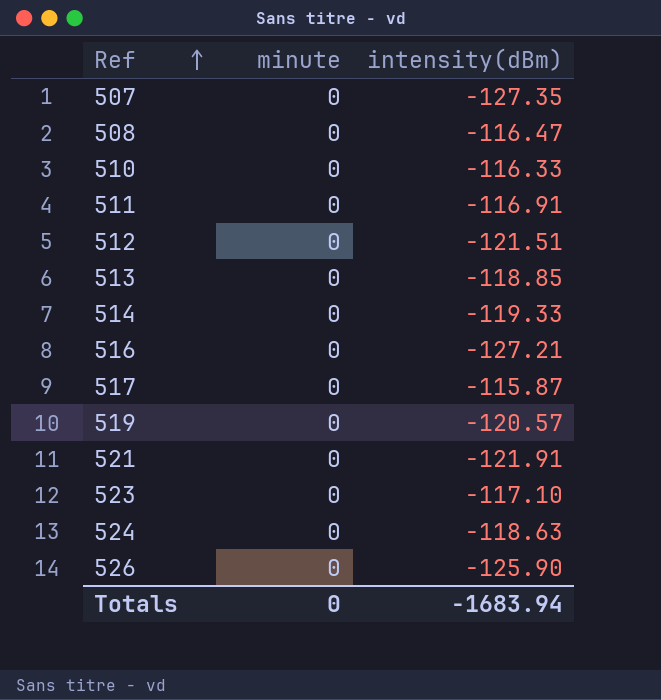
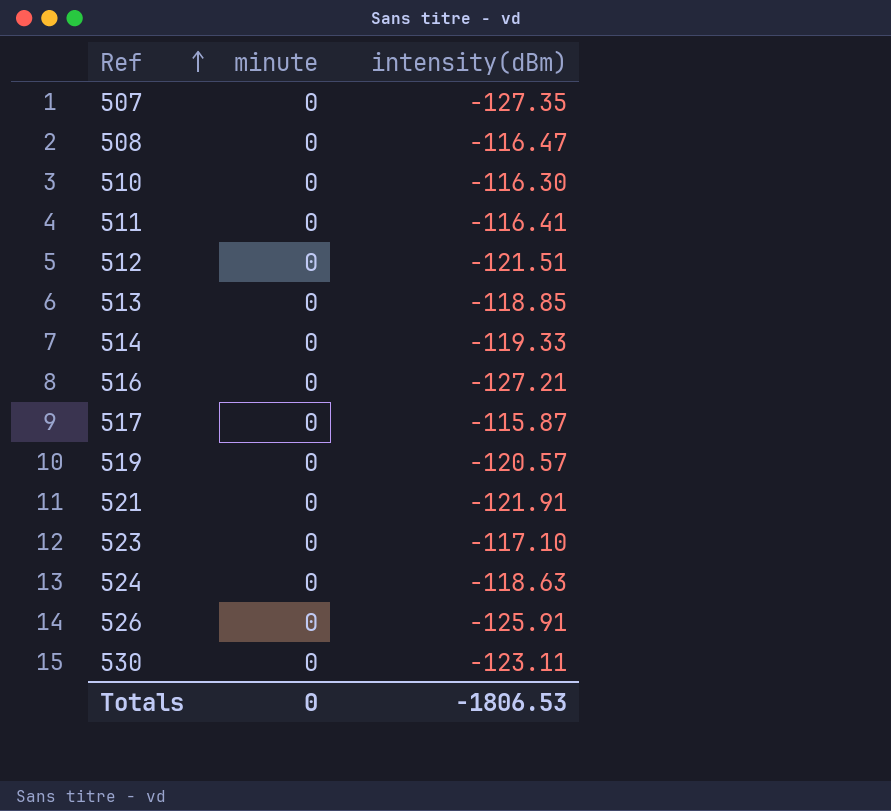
510 | intensity(dBm): -116.33 -> -116.30
511 | intensity(dBm): -116.91 -> -116.41
526 | intensity(dBm): -125.90 -> -125.91
row 530: none -> 0 | -123.11
Totals | intensity(dBm): -1683.94 -> -1806.53

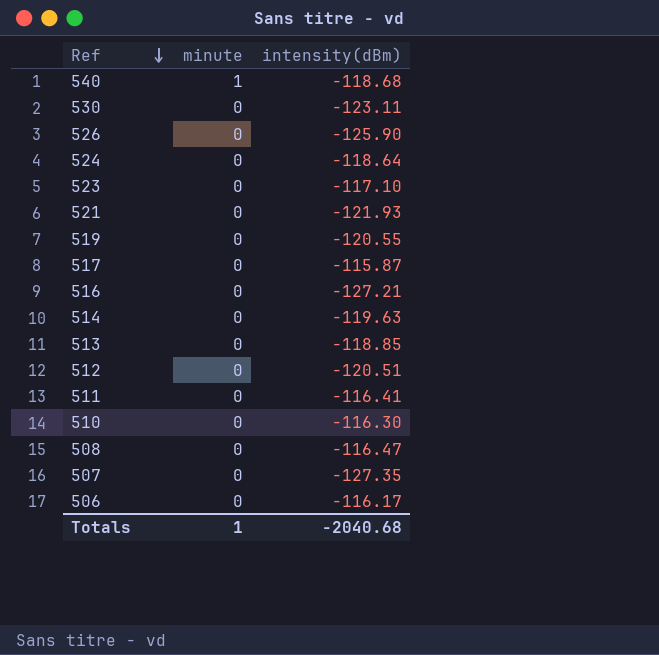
row order: Ref ascending -> Ref descending
row 540: none -> 1 | -118.68
526 | intensity(dBm): -125.91 -> -125.90
524 | intensity(dBm): -118.63 -> -118.64
521 | intensity(dBm): -121.91 -> -121.93
519 | intensity(dBm): -120.57 -> -120.55
514 | intensity(dBm): -119.33 -> -119.63
512 | intensity(dBm): -121.51 -> -120.51
row 506: none -> 0 | -116.17
Totals | minute: 0 -> 1
Totals | intensity(dBm): -1806.53 -> -2040.68

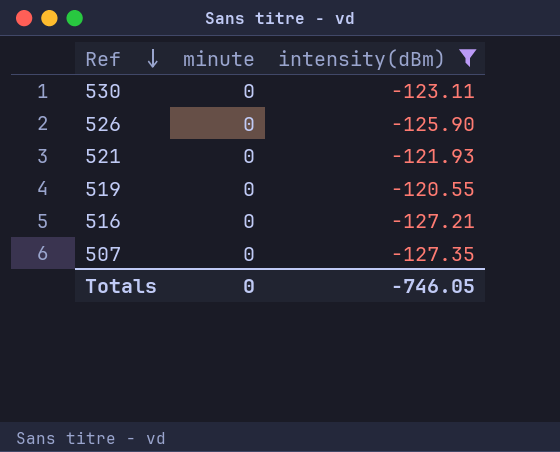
filter: none -> intensity(dBm) <= -120.55
Totals | minute: 1 -> 0
Totals | intensity(dBm): -2040.68 -> -746.05

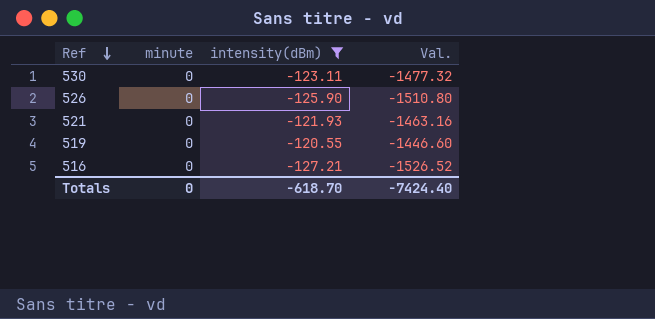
column Val. | formula: none -> [intensity(dBm)] * 12
row 507: 0 | -127.35 -> none
Totals | intensity(dBm): -746.05 -> -618.70

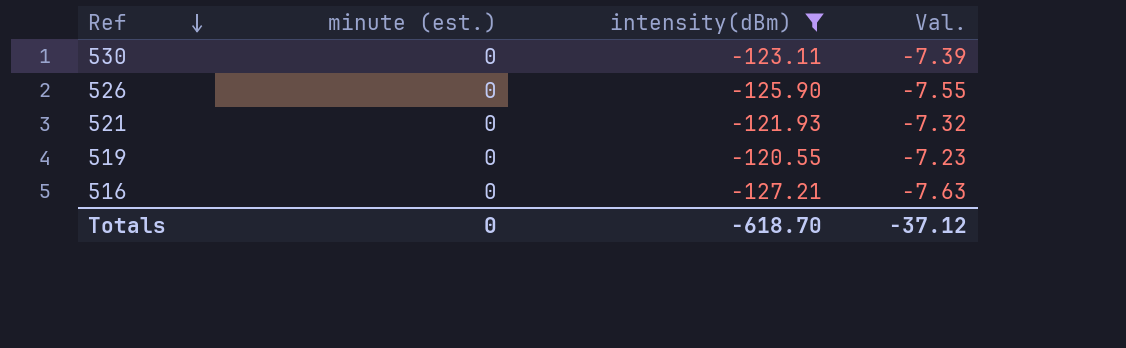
column name: minute -> minute (est.)
column Val. | formula: [intensity(dBm)] * 12 -> [intensity(dBm)] * 0.06
Totals | Val.: -7424.40 -> -37.12

